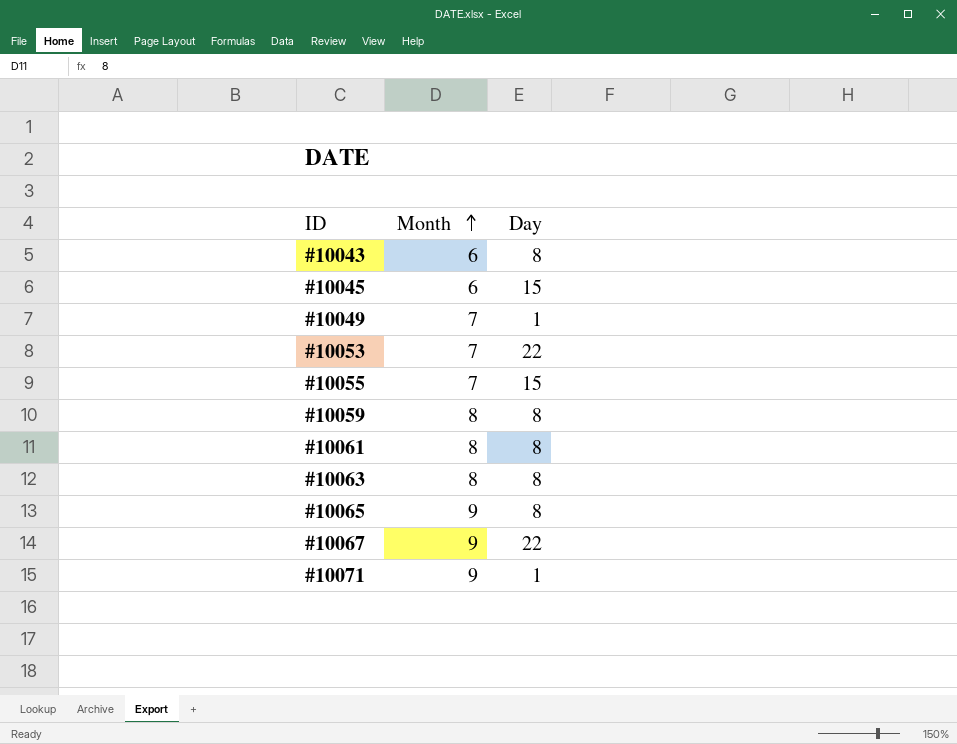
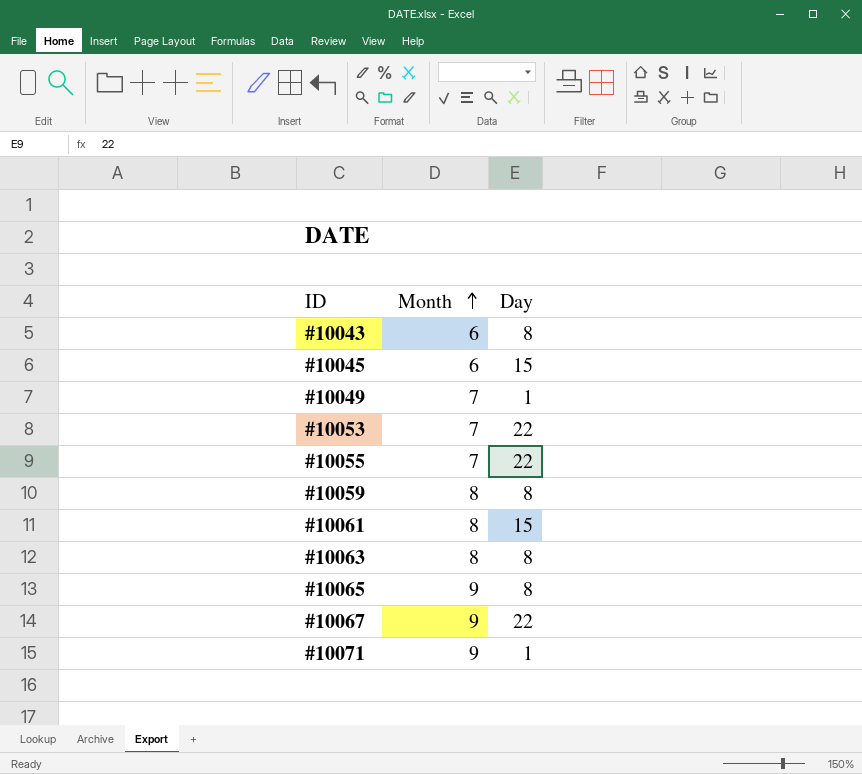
#10055 | Day: 15 -> 22
#10061 | Day: 8 -> 15

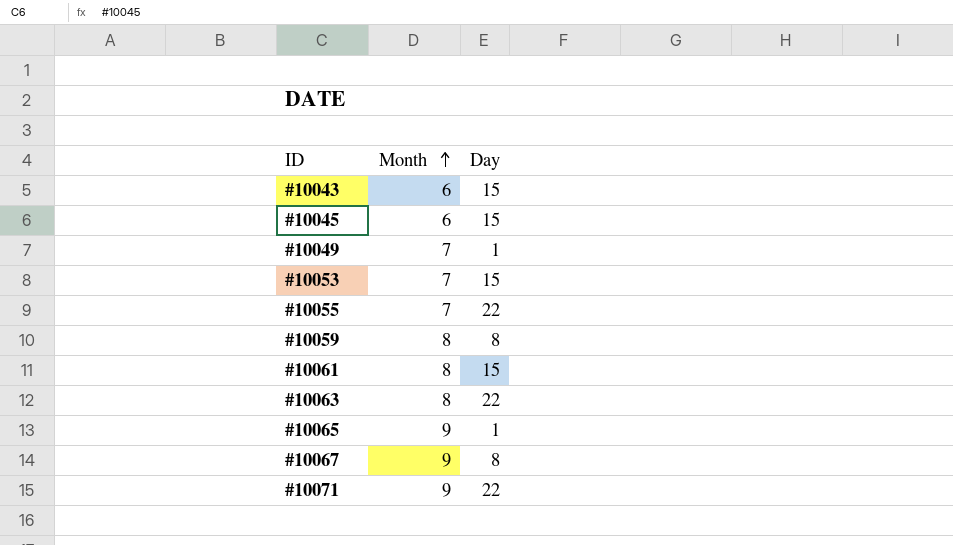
#10043 | Day: 8 -> 15
#10053 | Day: 22 -> 15
#10063 | Day: 8 -> 22
#10065 | Day: 8 -> 1
#10067 | Day: 22 -> 8
#10071 | Day: 1 -> 22

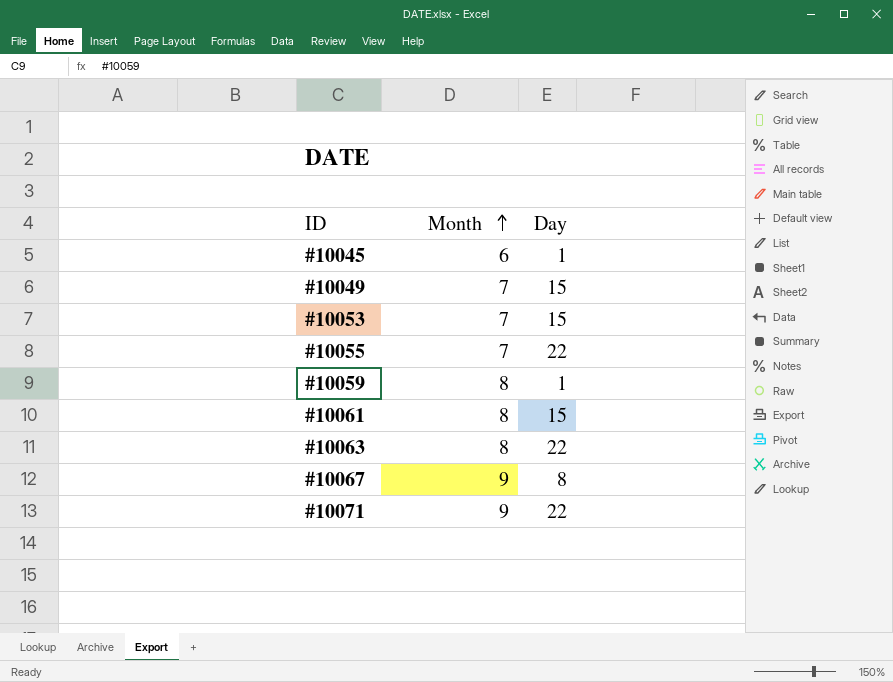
row #10043: 6 | 15 -> none
row #10065: 9 | 1 -> none
#10045 | Day: 15 -> 1
#10049 | Day: 1 -> 15
#10059 | Day: 8 -> 1

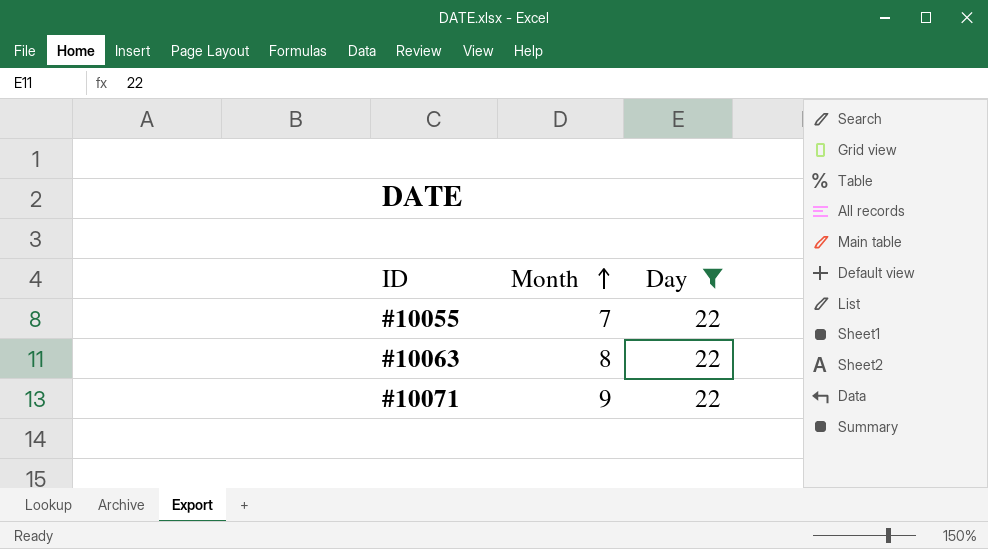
filter: none -> Day = 22

